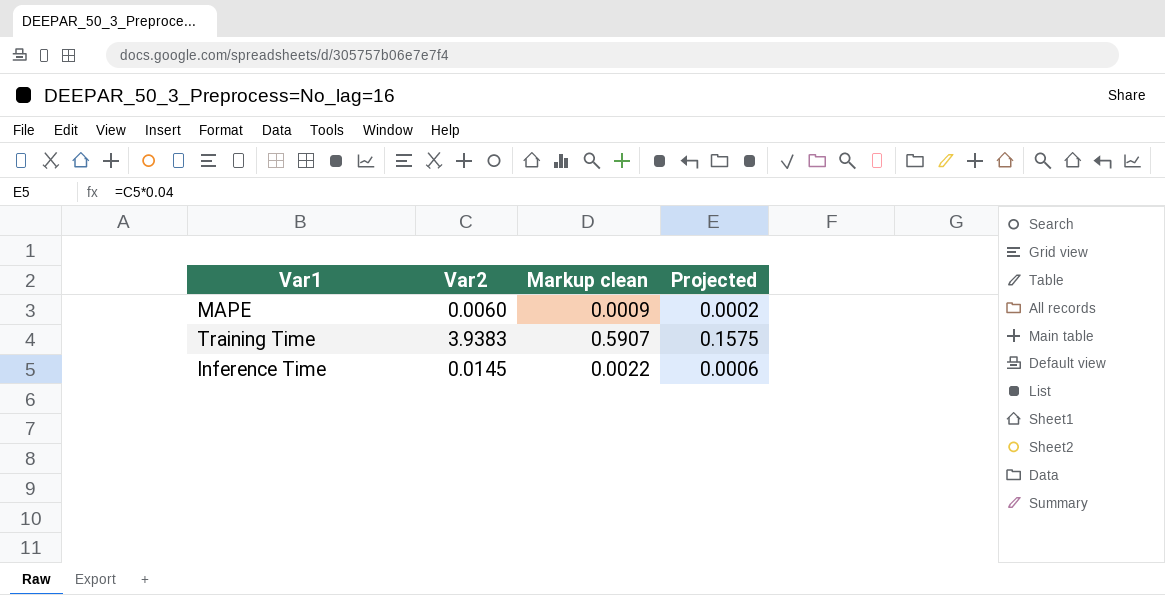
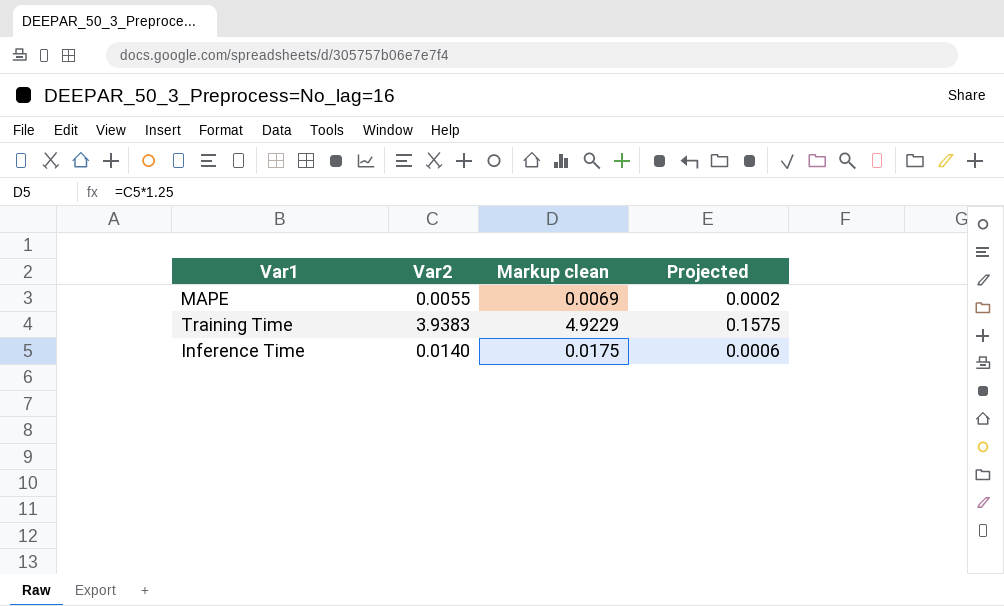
column Markup clean | formula: [Var2] * 0.15 -> [Var2] * 1.25
MAPE | Var2: 0.0060 -> 0.0055
Inference Time | Var2: 0.0145 -> 0.0140

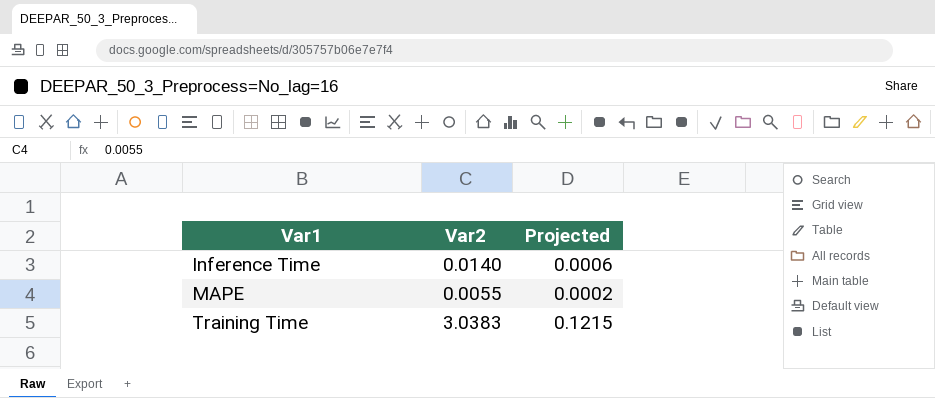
row order: none -> Var1 ascending
column Markup clean | formula: [Var2] * 1.25 -> none
Training Time | Var2: 3.9383 -> 3.0383
Training Time | Projected: 0.1575 -> 0.1215

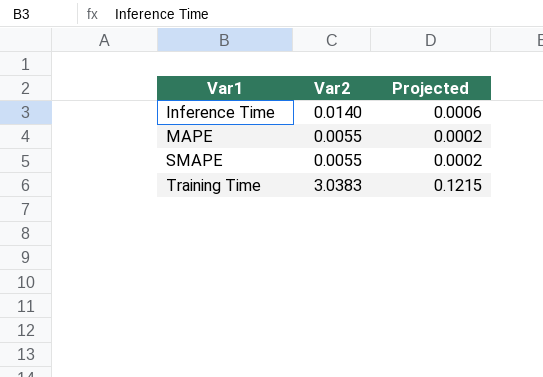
row SMAPE: none -> 0.0055 | 0.0002

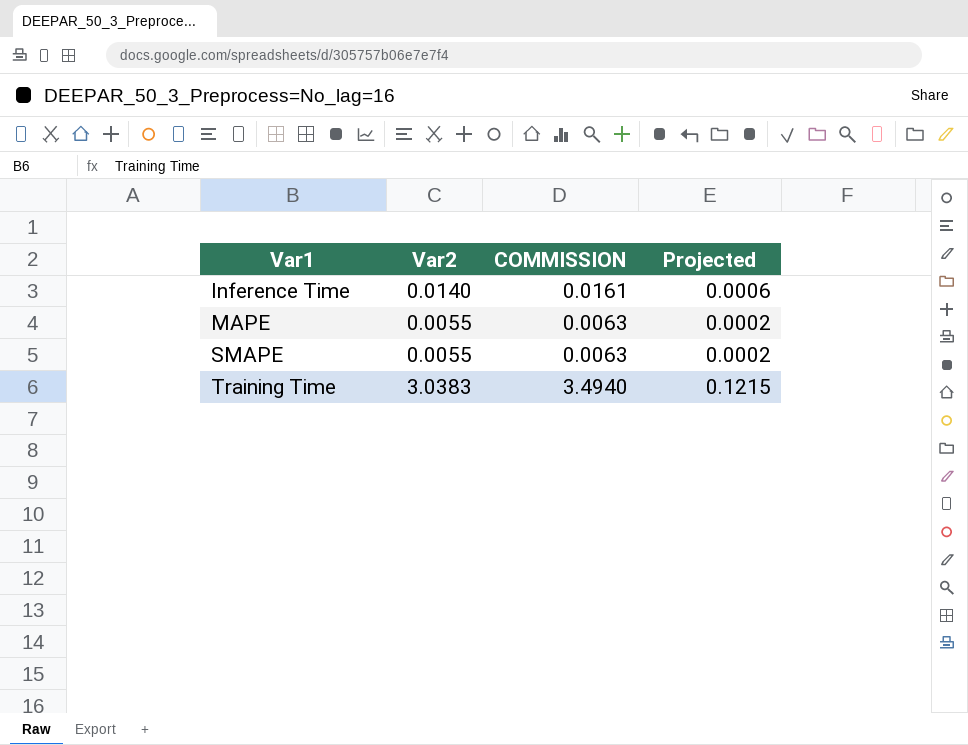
column COMMISSION | formula: none -> [Var2] * 1.15

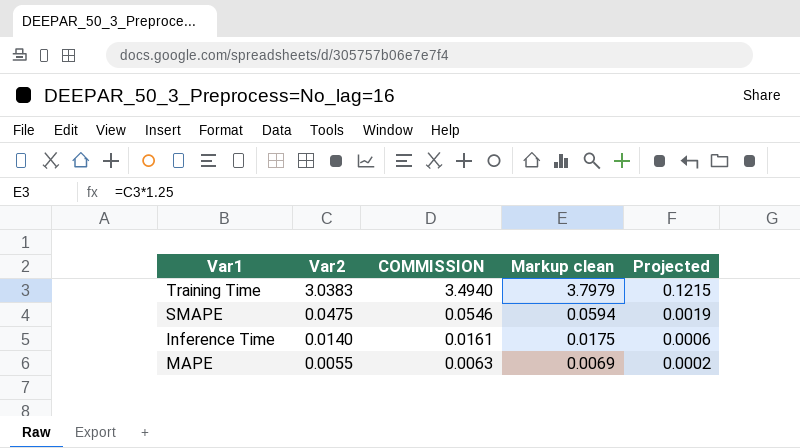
row order: Var1 ascending -> Var2 descending
column Markup clean | formula: none -> [Var2] * 1.25
SMAPE | Var2: 0.0055 -> 0.0475
SMAPE | COMMISSION: 0.0063 -> 0.0546
SMAPE | Projected: 0.0002 -> 0.0019

